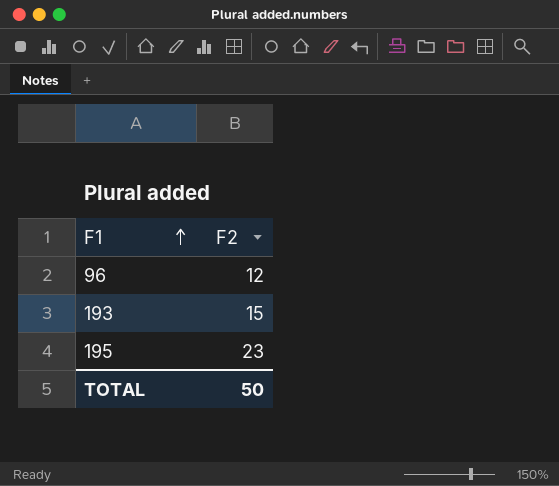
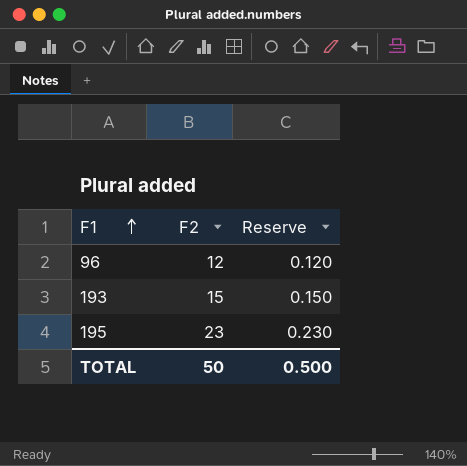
column Reserve | formula: none -> [F2] * 0.01

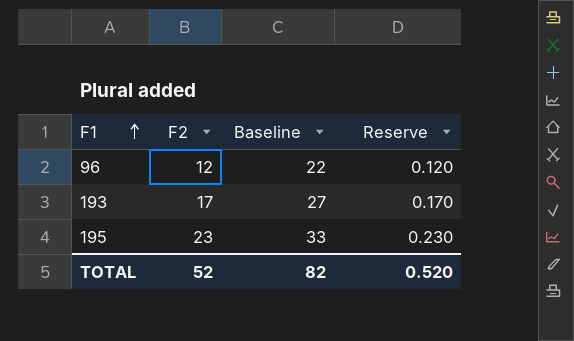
column Baseline | formula: none -> [F2] + 10
193 | F2: 15 -> 17
193 | Reserve: 0.150 -> 0.170
TOTAL | F2: 50 -> 52
TOTAL | Reserve: 0.500 -> 0.520

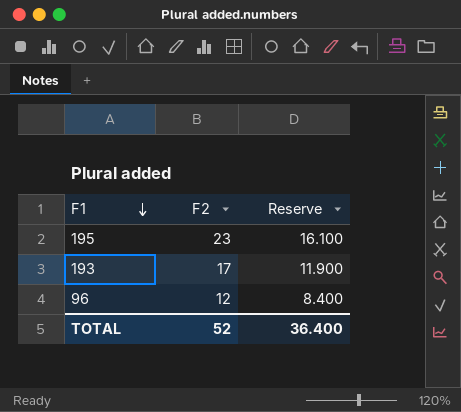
row order: F1 ascending -> F1 descending
column Baseline | formula: [F2] + 10 -> none
column Reserve | formula: [F2] * 0.01 -> [F2] * 0.7
TOTAL | Reserve: 0.520 -> 36.400

